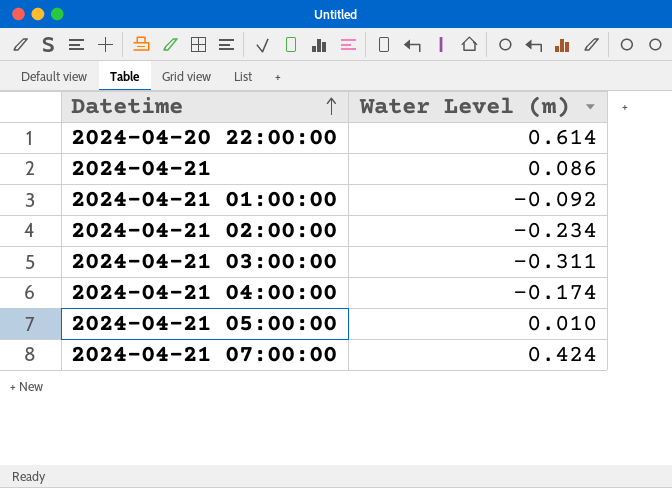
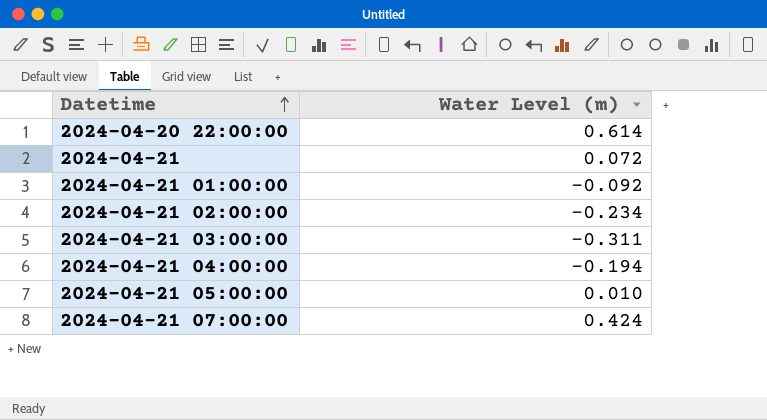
2024-04-21 | Water Level (m): 0.086 -> 0.072
2024-04-21 04:00:00 | Water Level (m): -0.174 -> -0.194

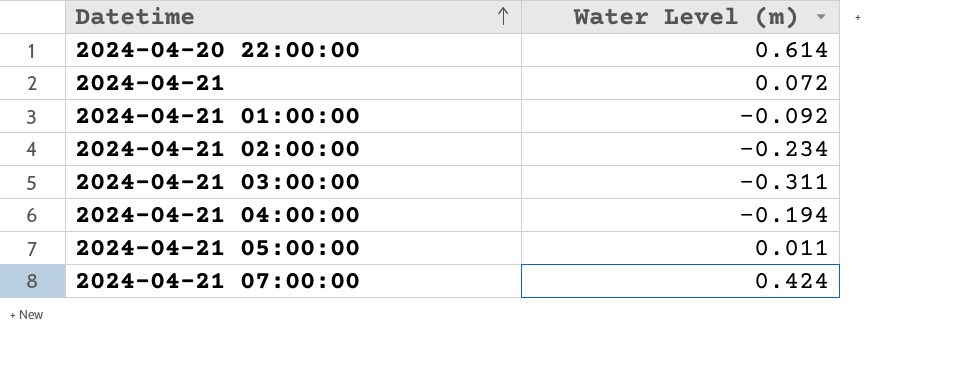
2024-04-21 05:00:00 | Water Level (m): 0.010 -> 0.011

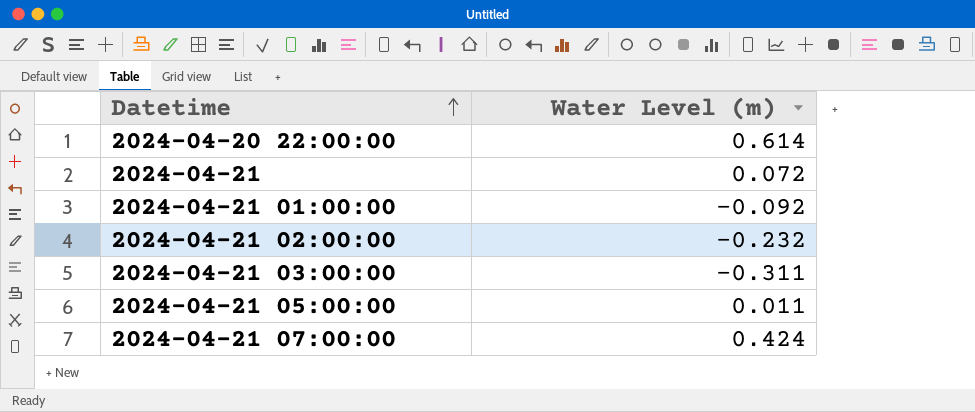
row 2024-04-21 04:00:00: -0.194 -> none
2024-04-21 02:00:00 | Water Level (m): -0.234 -> -0.232

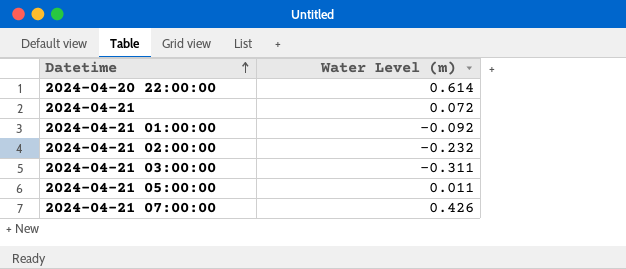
2024-04-21 07:00:00 | Water Level (m): 0.424 -> 0.426

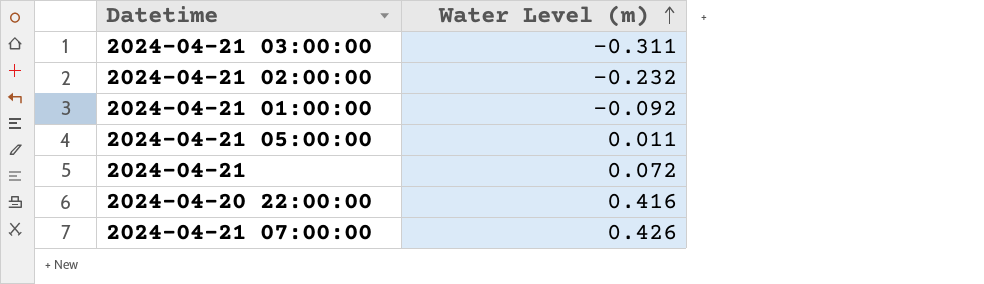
row order: Datetime ascending -> Water Level (m) ascending
2024-04-20 22:00:00 | Water Level (m): 0.614 -> 0.416

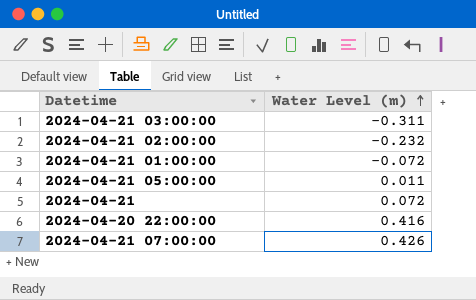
2024-04-21 01:00:00 | Water Level (m): -0.092 -> -0.072

